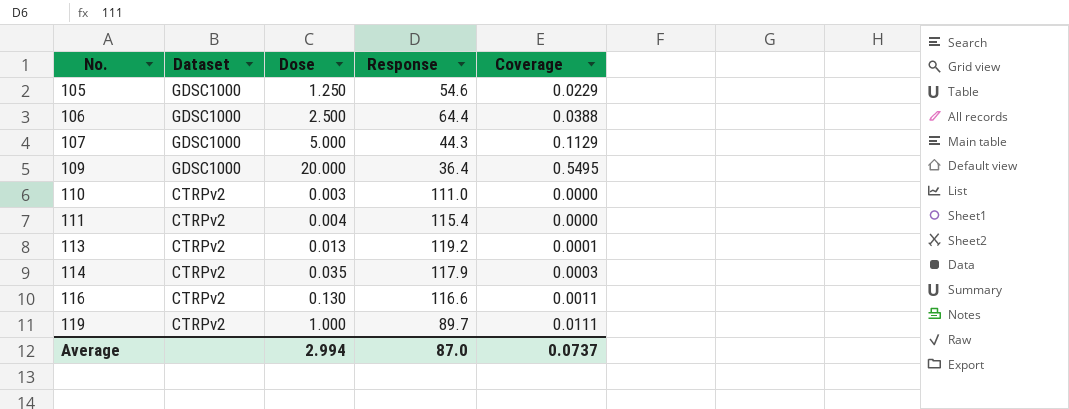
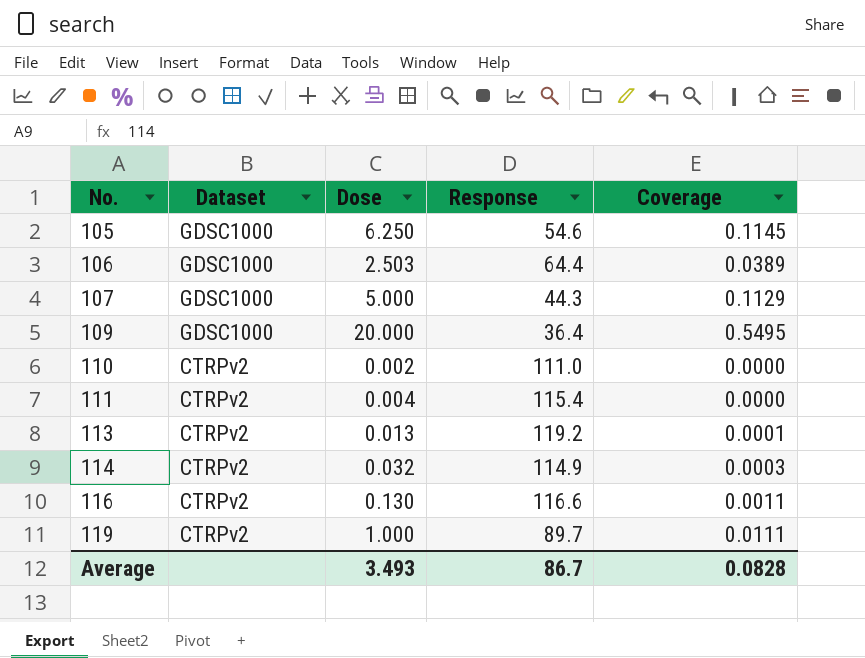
105 | Dose: 1.250 -> 6.250
105 | Coverage: 0.0229 -> 0.1145
106 | Dose: 2.500 -> 2.503
106 | Coverage: 0.0388 -> 0.0389
110 | Dose: 0.003 -> 0.002
114 | Dose: 0.035 -> 0.032
114 | Response: 117.9 -> 114.9
Average | Dose: 2.994 -> 3.493
Average | Response: 87.0 -> 86.7
Average | Coverage: 0.0737 -> 0.0828

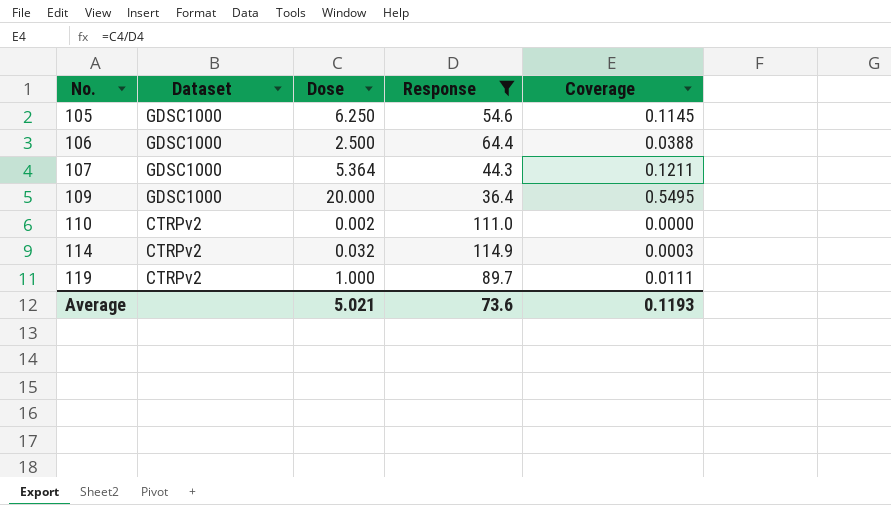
filter: none -> Response <= 114.9
106 | Dose: 2.503 -> 2.500
106 | Coverage: 0.0389 -> 0.0388
107 | Dose: 5.000 -> 5.364
107 | Coverage: 0.1129 -> 0.1211
Average | Dose: 3.493 -> 5.021
Average | Response: 86.7 -> 73.6
Average | Coverage: 0.0828 -> 0.1193

